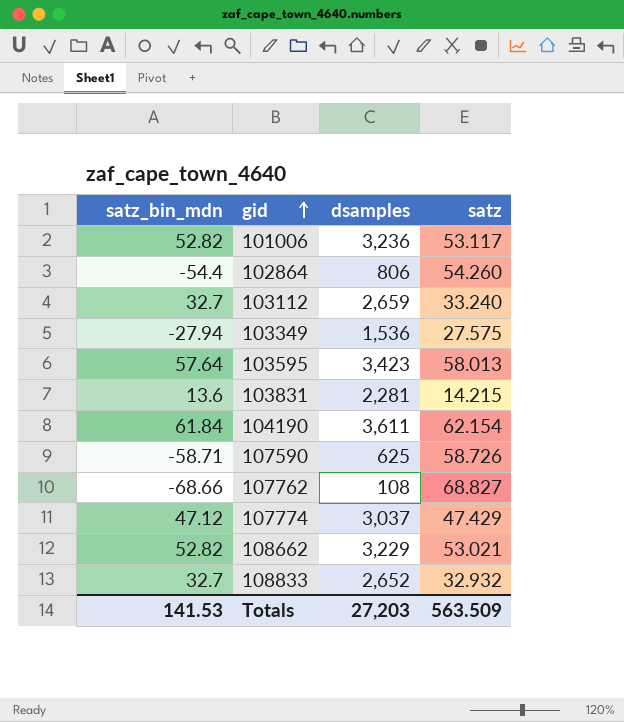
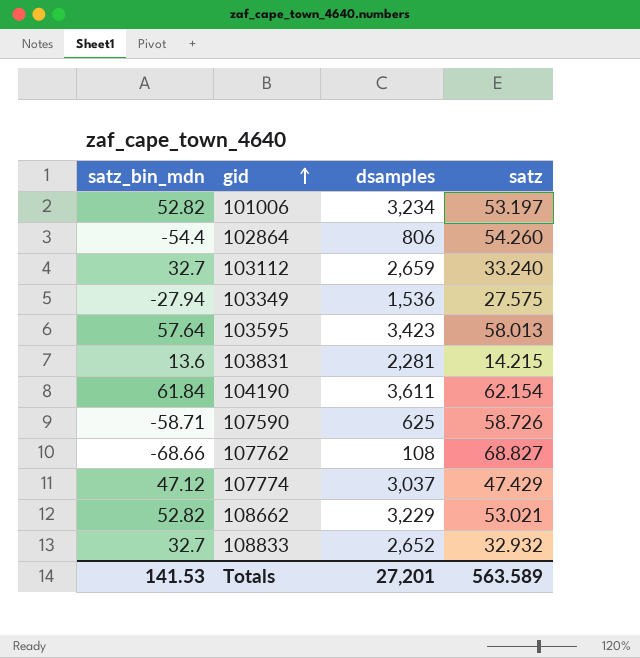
101006 | dsamples: 3,236 -> 3,234
101006 | satz: 53.117 -> 53.197
Totals | dsamples: 27,203 -> 27,201
Totals | satz: 563.509 -> 563.589

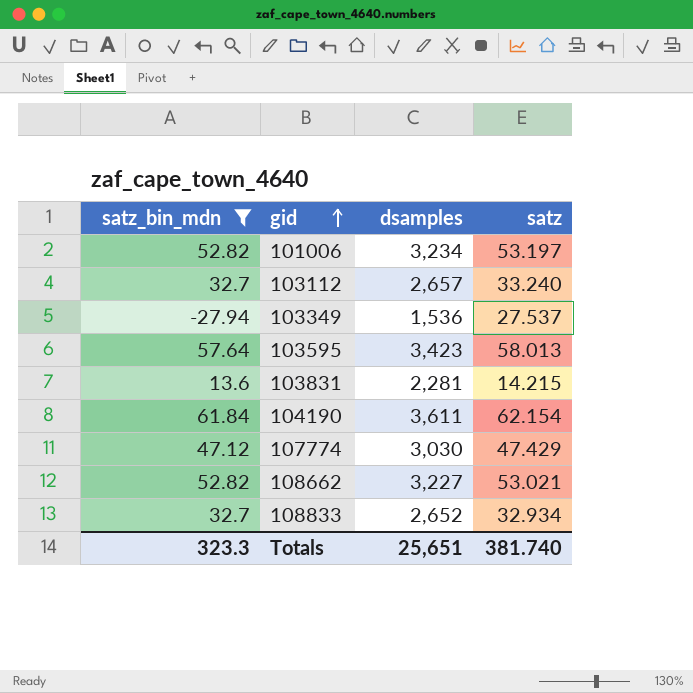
filter: none -> satz_bin_mdn >= -27.94
103112 | dsamples: 2,659 -> 2,657
103349 | satz: 27.575 -> 27.537
107774 | dsamples: 3,037 -> 3,030
108662 | dsamples: 3,229 -> 3,227
108833 | satz: 32.932 -> 32.934
Totals | satz_bin_mdn: 141.53 -> 323.3
Totals | dsamples: 27,201 -> 25,651
Totals | satz: 563.589 -> 381.740

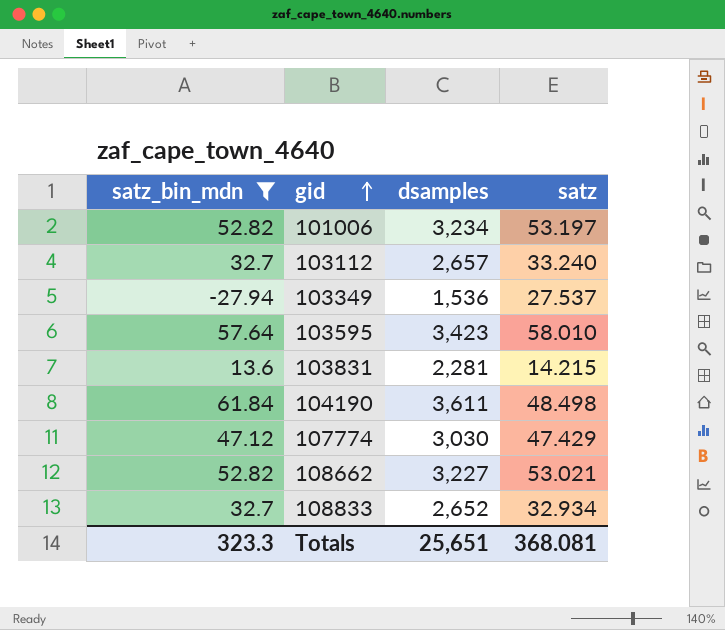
103595 | satz: 58.013 -> 58.010
104190 | satz: 62.154 -> 48.498
Totals | satz: 381.740 -> 368.081

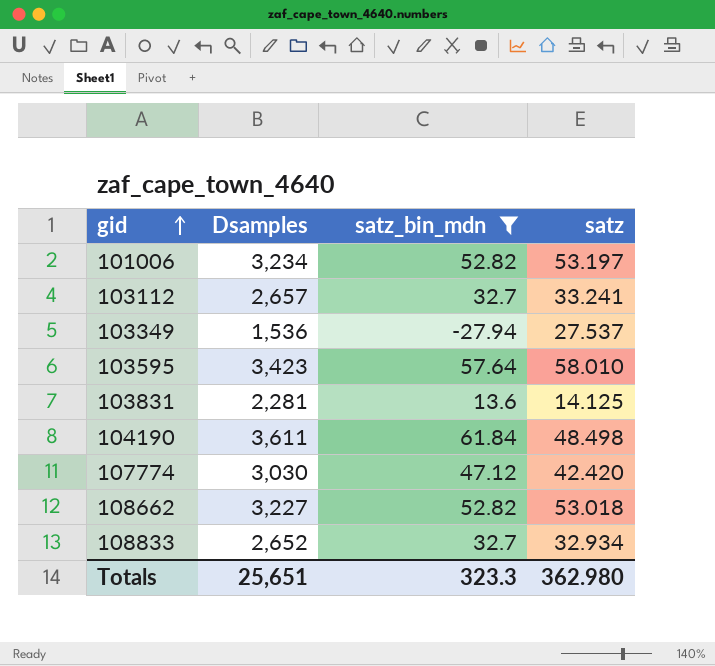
column name: dsamples -> Dsamples
column satz_bin_mdn | position: 1 -> 3
103112 | satz: 33.240 -> 33.241
103831 | satz: 14.215 -> 14.125
107774 | satz: 47.429 -> 42.420
108662 | satz: 53.021 -> 53.018
Totals | satz: 368.081 -> 362.980

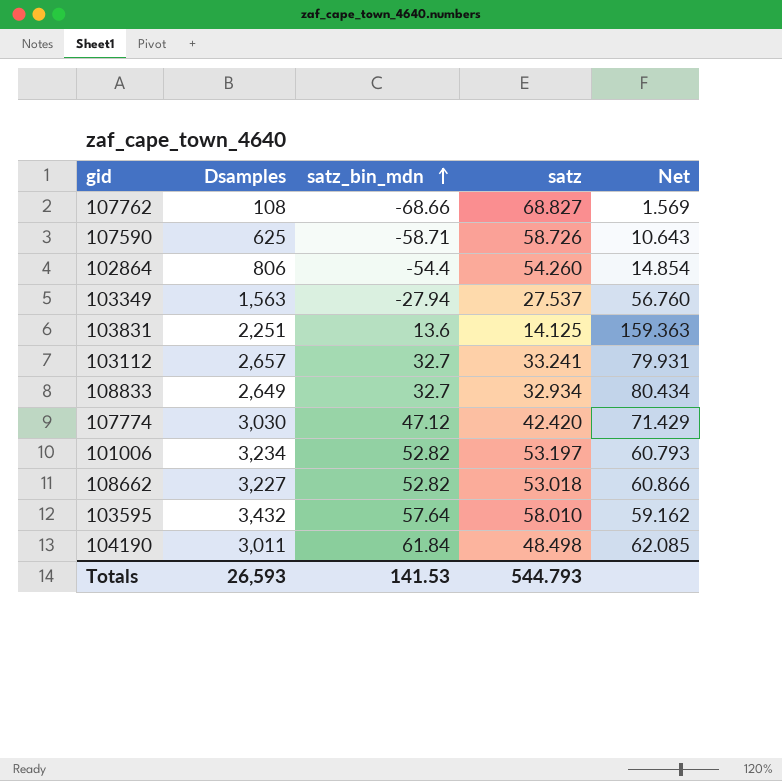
filter: satz_bin_mdn >= -27.94 -> none
row order: gid ascending -> satz_bin_mdn ascending
column Net | formula: none -> [Dsamples] / [satz]
103349 | Dsamples: 1,536 -> 1,563
103831 | Dsamples: 2,281 -> 2,251
108833 | Dsamples: 2,652 -> 2,649
103595 | Dsamples: 3,423 -> 3,432
104190 | Dsamples: 3,611 -> 3,011
Totals | Dsamples: 25,651 -> 26,593
Totals | satz_bin_mdn: 323.3 -> 141.53
Totals | satz: 362.980 -> 544.793

